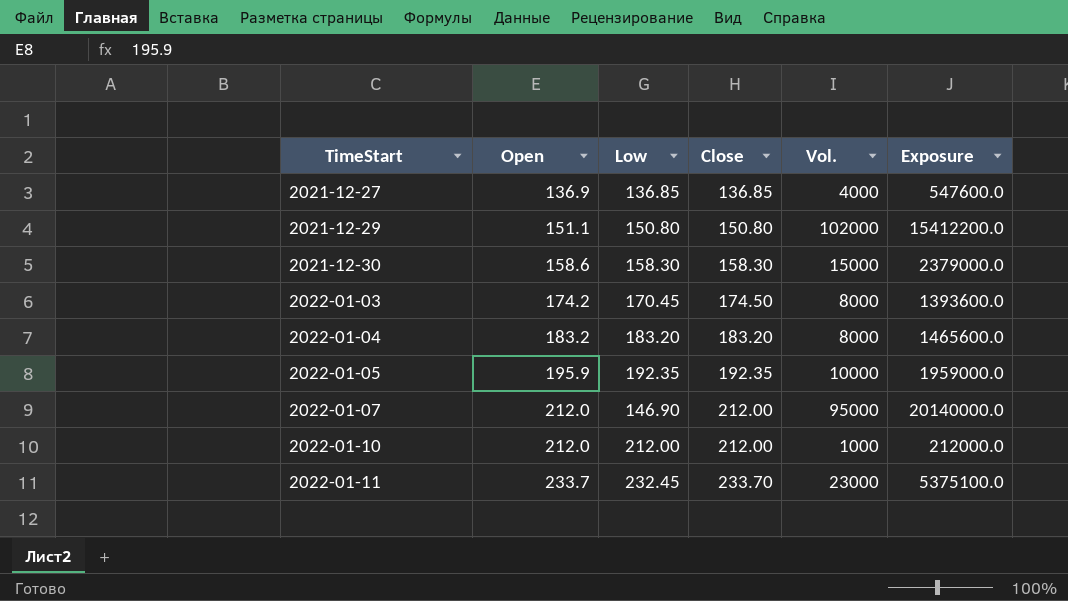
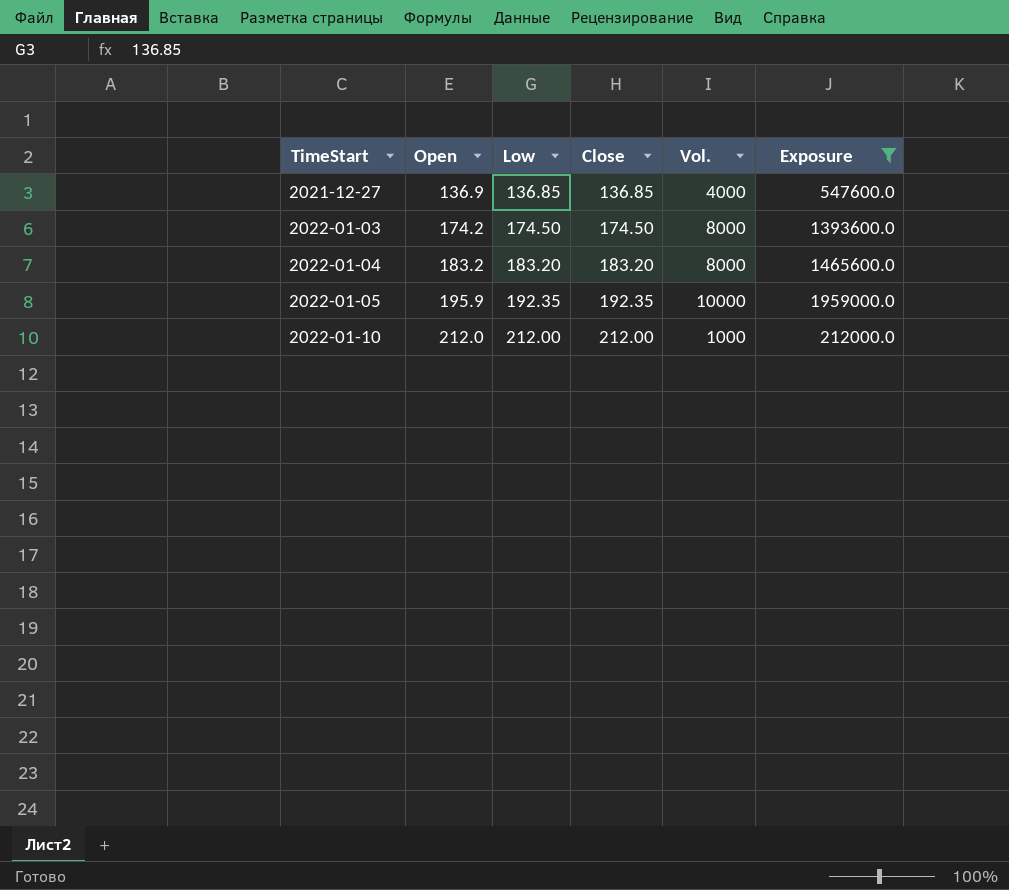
filter: none -> Exposure <= 1959000.0
2022-01-03 | Low: 170.45 -> 174.50

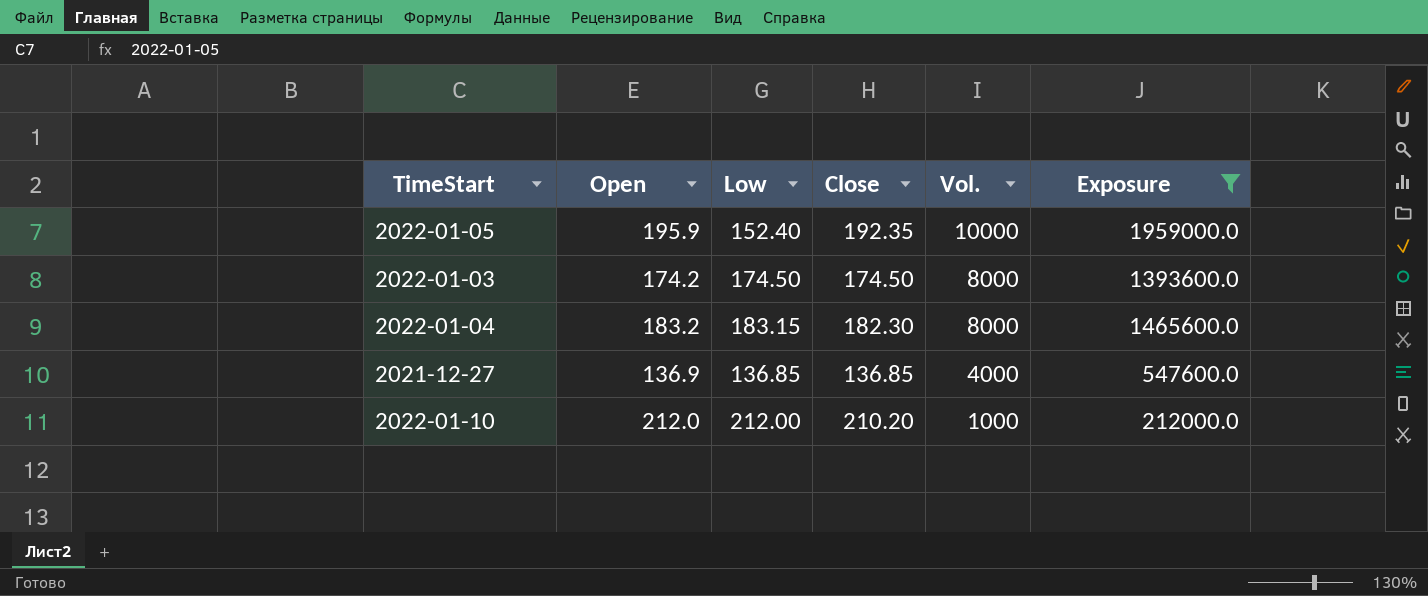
row order: TimeStart ascending -> Vol. descending
2022-01-05 | Low: 192.35 -> 152.40
2022-01-04 | Low: 183.20 -> 183.15
2022-01-04 | Close: 183.20 -> 182.30
2022-01-10 | Close: 212.00 -> 210.20

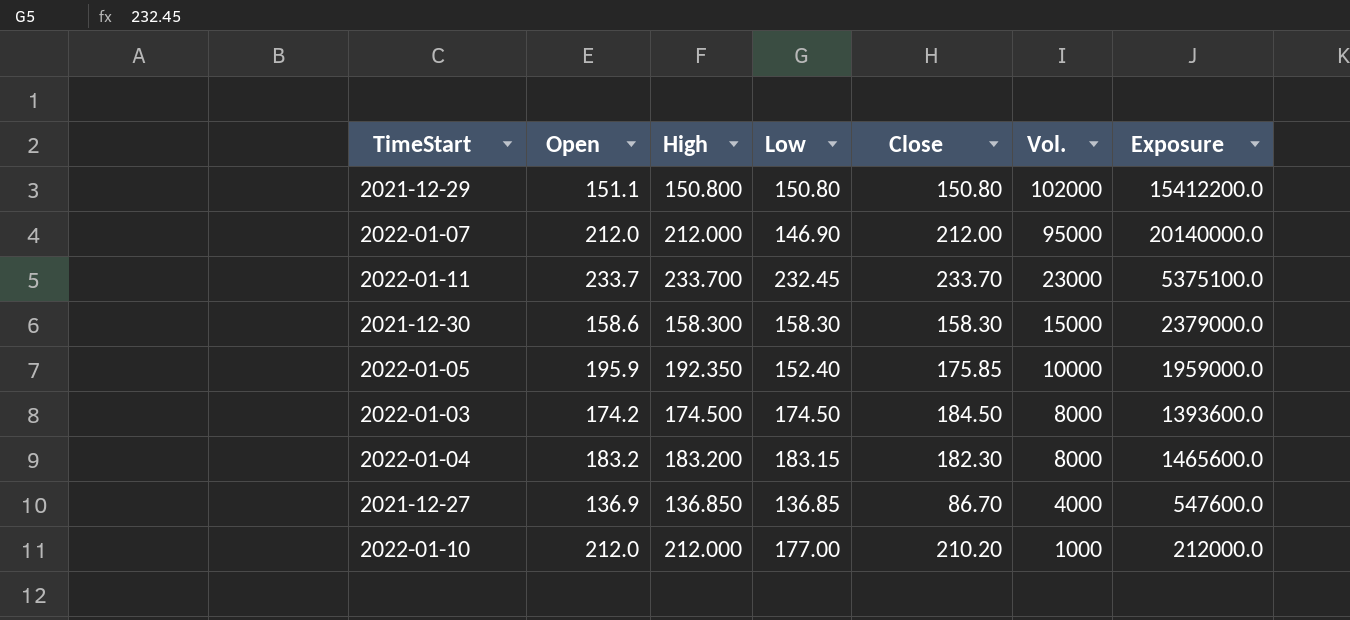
filter: Exposure <= 1959000.0 -> none
column High | position: none -> 3
2022-01-05 | Close: 192.35 -> 175.85
2022-01-03 | Close: 174.50 -> 184.50
2021-12-27 | Close: 136.85 -> 86.70
2022-01-10 | Low: 212.00 -> 177.00

